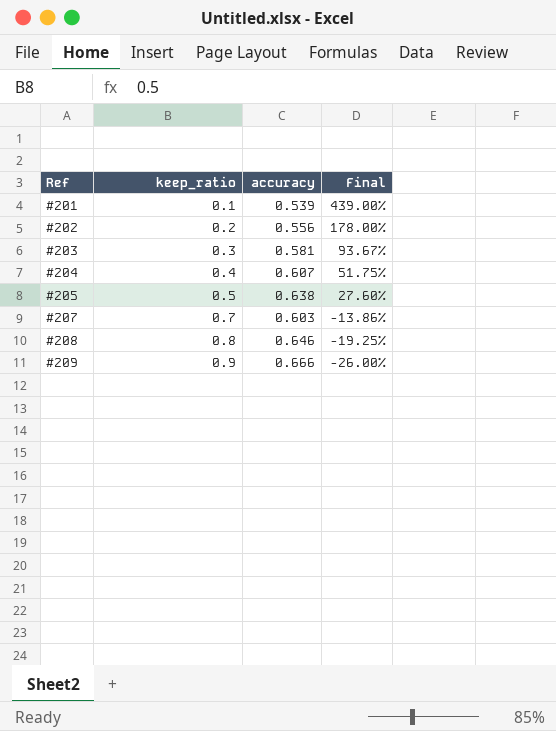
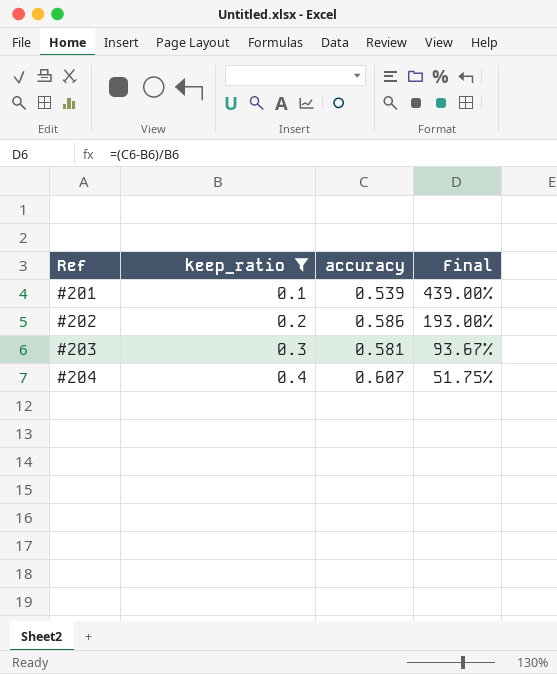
filter: none -> keep_ratio <= 0.4
#202 | accuracy: 0.556 -> 0.586
#202 | Final: 178.00% -> 193.00%

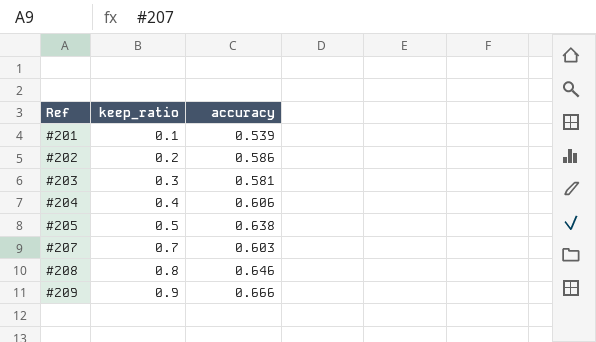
filter: keep_ratio <= 0.4 -> none
column Final | formula: ([accuracy] - [keep_ratio]) / [keep_ratio] -> none
#204 | accuracy: 0.607 -> 0.606

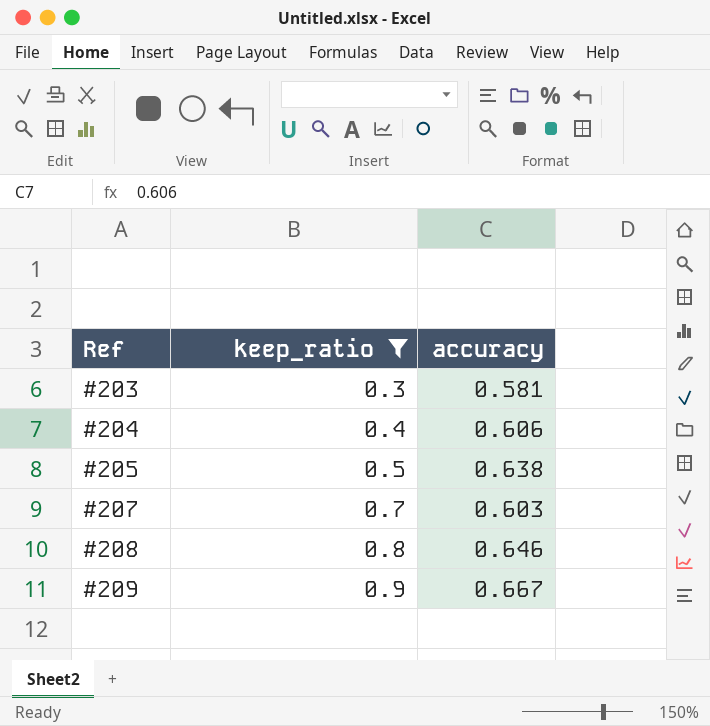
filter: none -> keep_ratio >= 0.3
#209 | accuracy: 0.666 -> 0.667

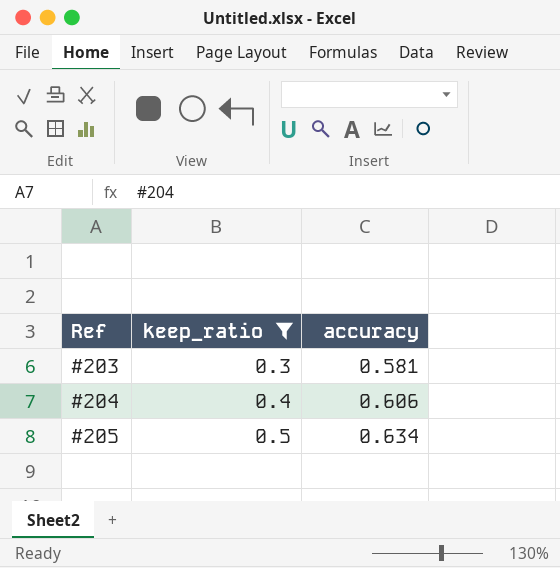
row #207: 0.7 | 0.603 -> none
row #208: 0.8 | 0.646 -> none
row #209: 0.9 | 0.667 -> none
#205 | accuracy: 0.638 -> 0.634

